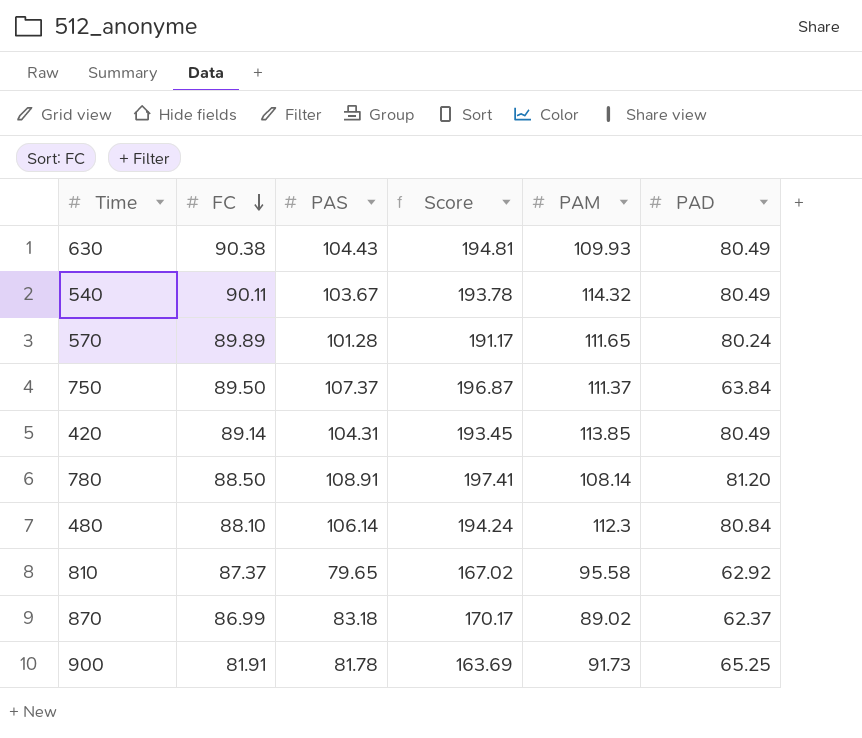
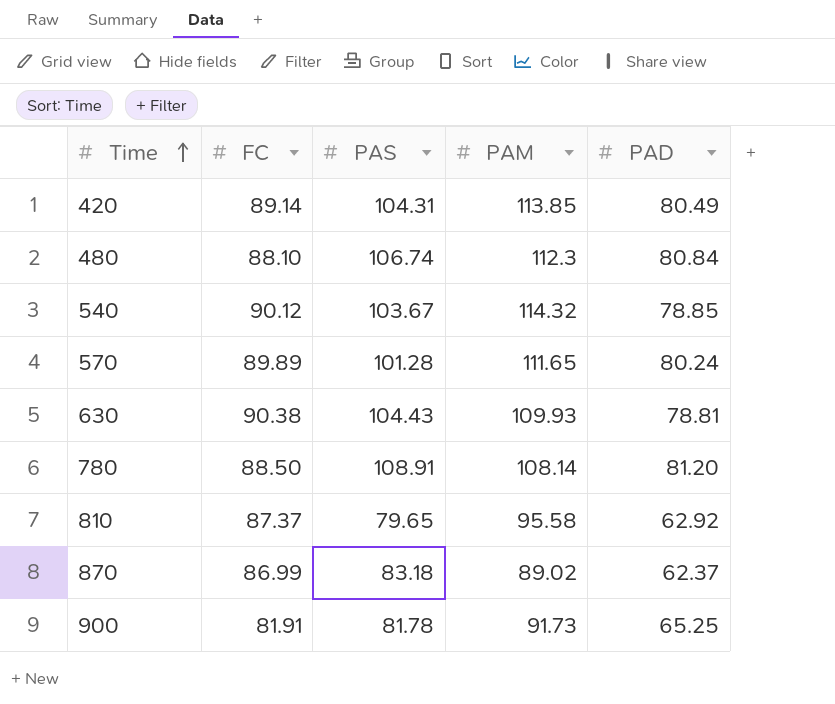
row order: FC descending -> Time ascending
column Score | formula: [FC] + [PAS] -> none
row 750: 89.50 | 107.37 | 196.87 | 111.37 | 63.84 -> none
480 | PAS: 106.14 -> 106.74
540 | FC: 90.11 -> 90.12
540 | PAD: 80.49 -> 78.85
630 | PAD: 80.49 -> 78.81

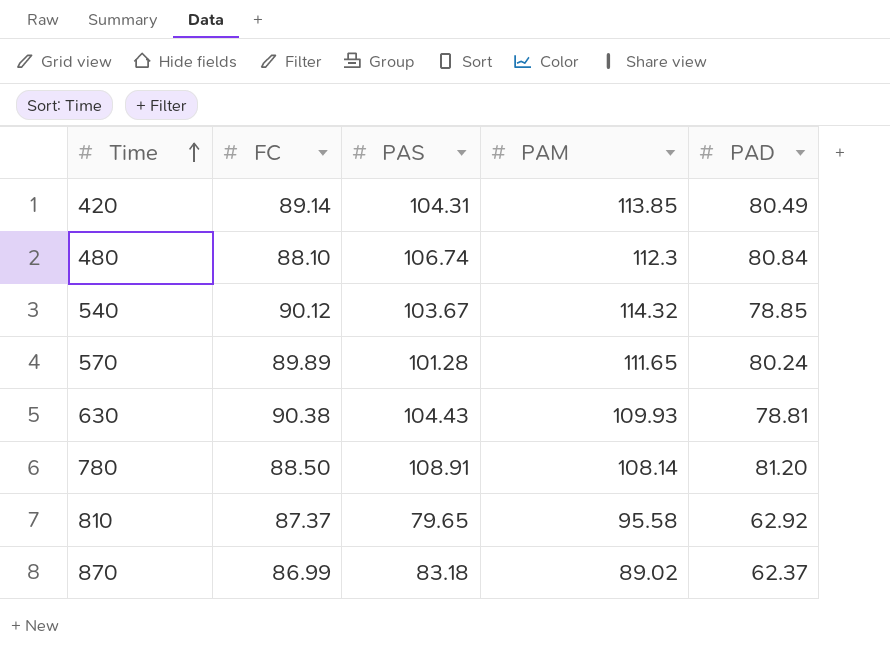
row 900: 81.91 | 81.78 | 91.73 | 65.25 -> none

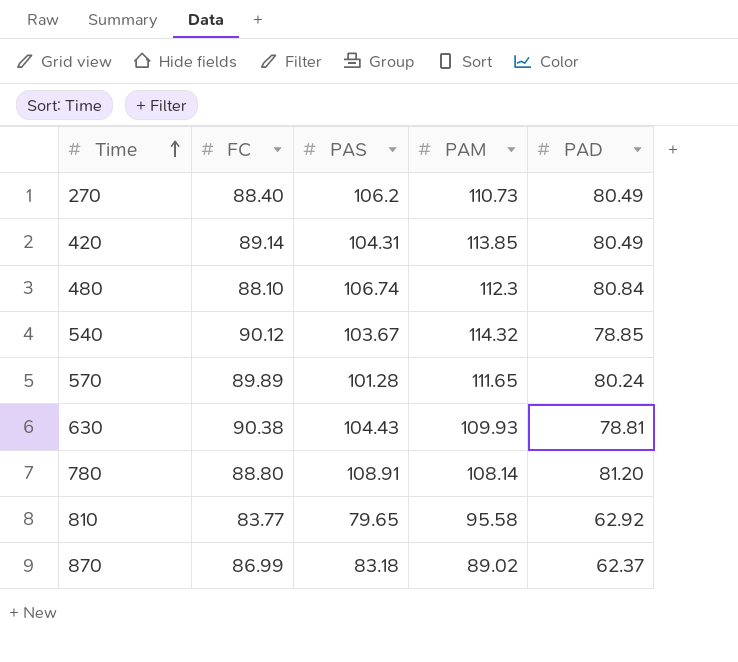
row 270: none -> 88.40 | 106.2 | 110.73 | 80.49
780 | FC: 88.50 -> 88.80
810 | FC: 87.37 -> 83.77

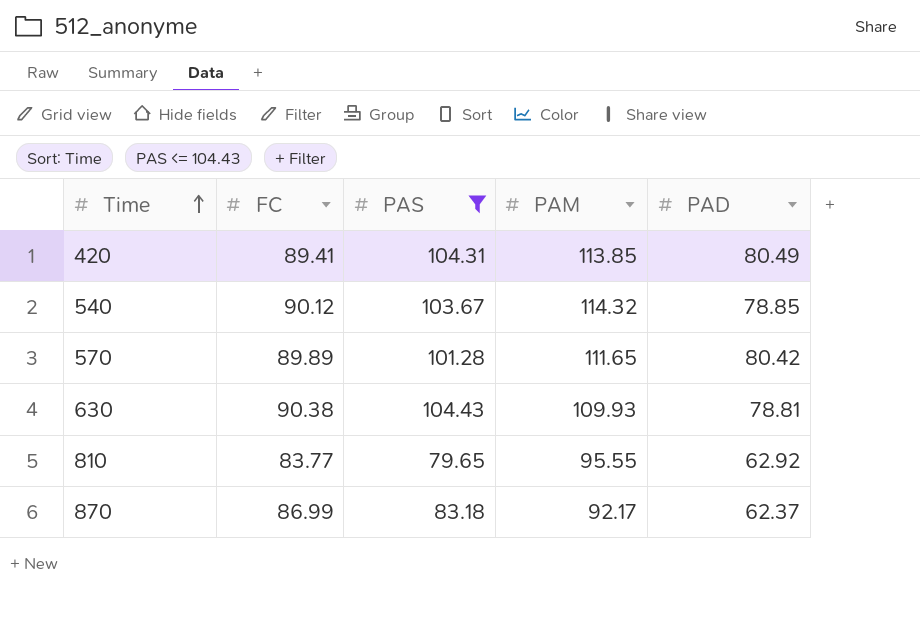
filter: none -> PAS <= 104.43
420 | FC: 89.14 -> 89.41
570 | PAD: 80.24 -> 80.42
810 | PAM: 95.58 -> 95.55
870 | PAM: 89.02 -> 92.17

